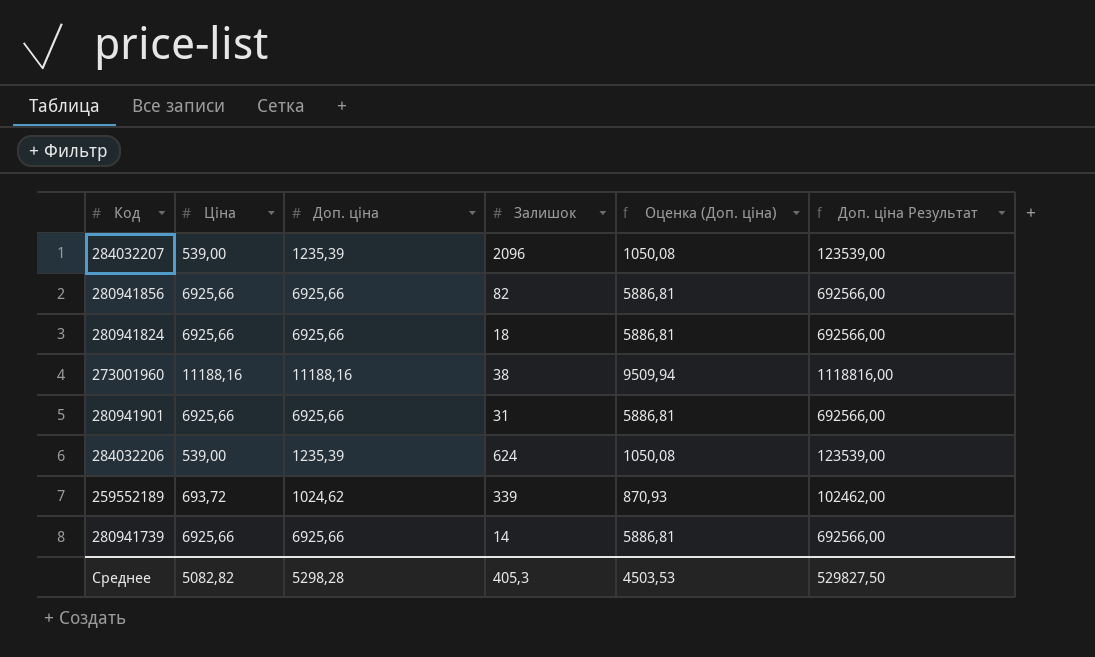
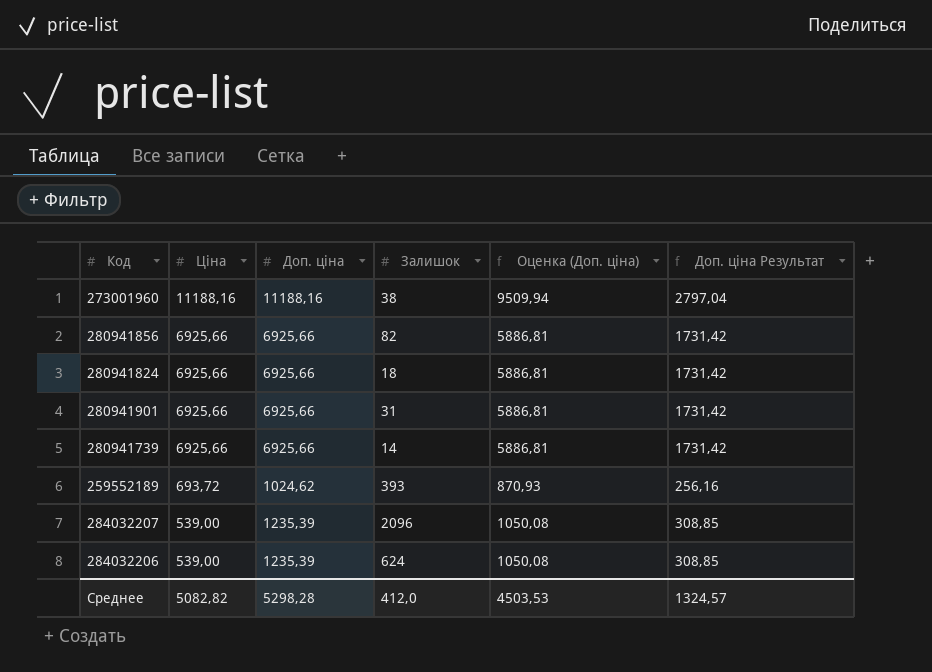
row order: none -> Ціна descending
column Доп. ціна Результат | formula: [Доп. ціна] * 100 -> [Доп. ціна] * 0,25
259552189 | Залишок: 339 -> 393
Среднее | Залишок: 405,3 -> 412,0
Среднее | Доп. ціна Результат: 529827,50 -> 1324,57

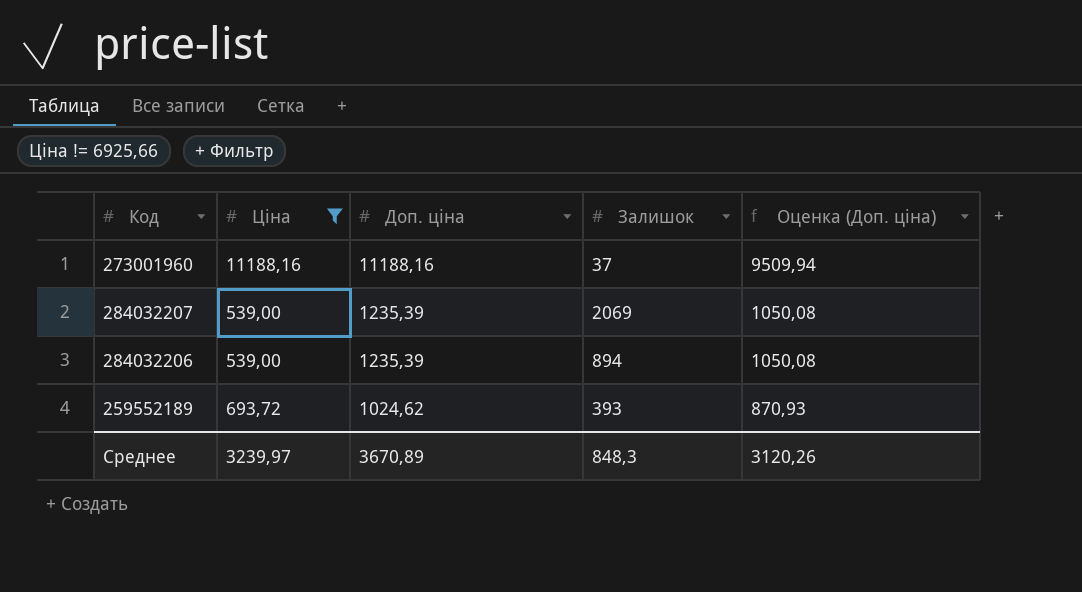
filter: none -> Ціна != 6925,66
row order: Ціна descending -> Доп. ціна descending
column Доп. ціна Результат | formula: [Доп. ціна] * 0,25 -> none
273001960 | Залишок: 38 -> 37
284032207 | Залишок: 2096 -> 2069
284032206 | Залишок: 624 -> 894
Среднее | Ціна: 5082,82 -> 3239,97
Среднее | Доп. ціна: 5298,28 -> 3670,89
Среднее | Залишок: 412,0 -> 848,3
Среднее | Оценка (Доп. ціна): 4503,53 -> 3120,26

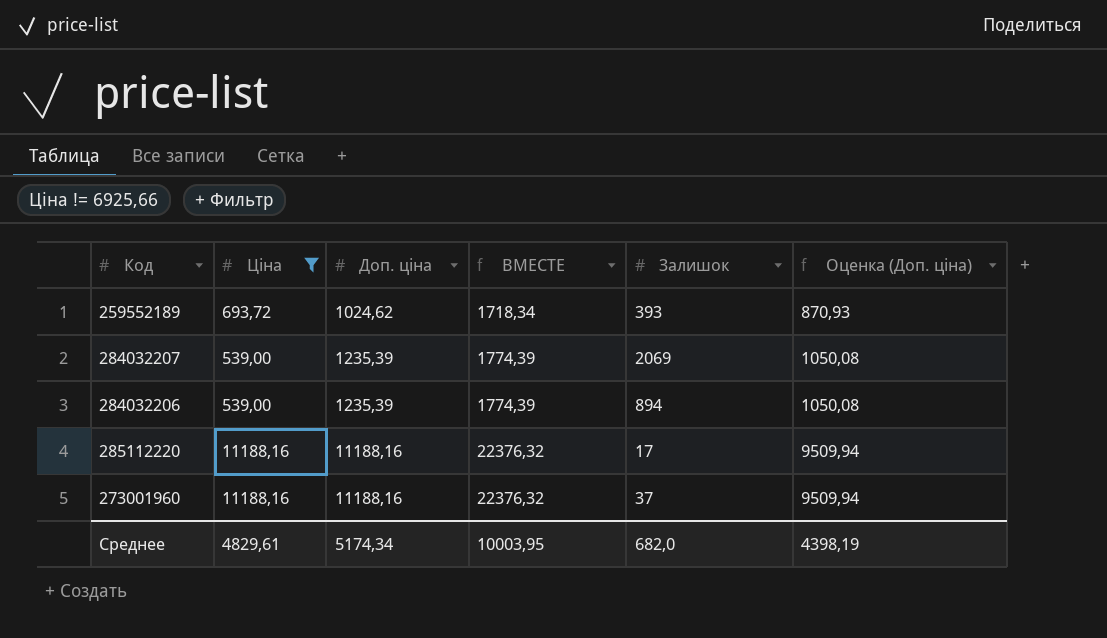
row order: Доп. ціна descending -> Доп. ціна ascending
column ВМЕСТЕ | formula: none -> [Ціна] + [Доп. ціна]
row 285112220: none -> 11188,16 | 11188,16 | 22376,32 | 17 | 9509,94
Среднее | Ціна: 3239,97 -> 4829,61
Среднее | Доп. ціна: 3670,89 -> 5174,34
Среднее | Залишок: 848,3 -> 682,0
Среднее | Оценка (Доп. ціна): 3120,26 -> 4398,19

